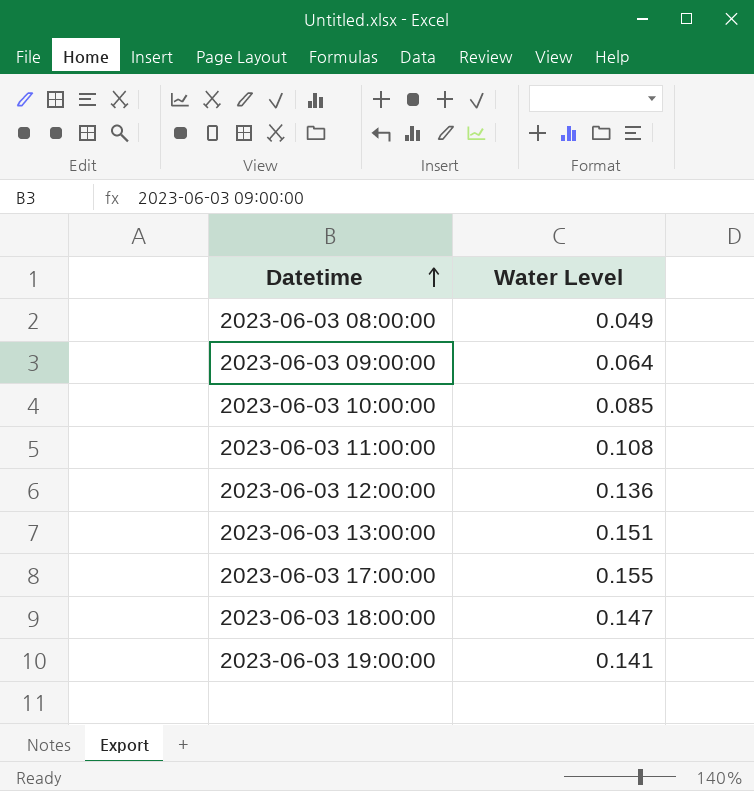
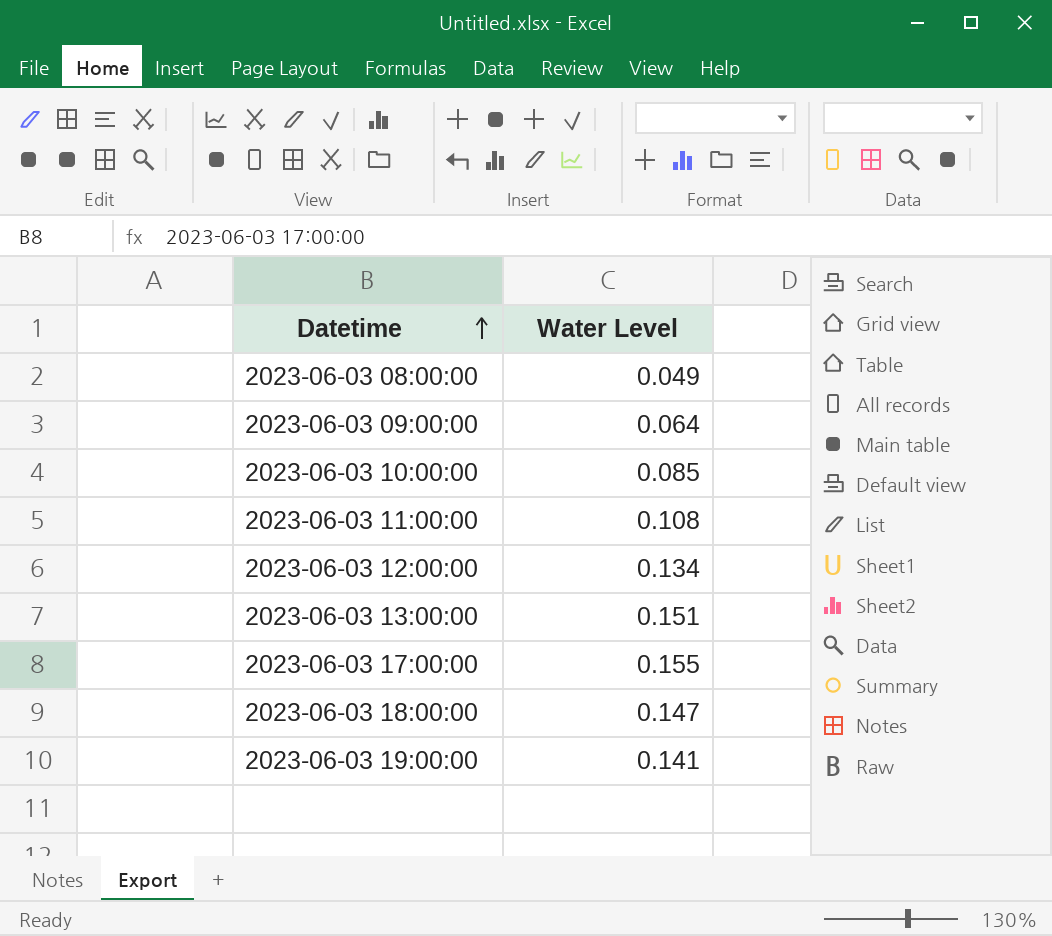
2023-06-03 12:00:00 | Water Level: 0.136 -> 0.134

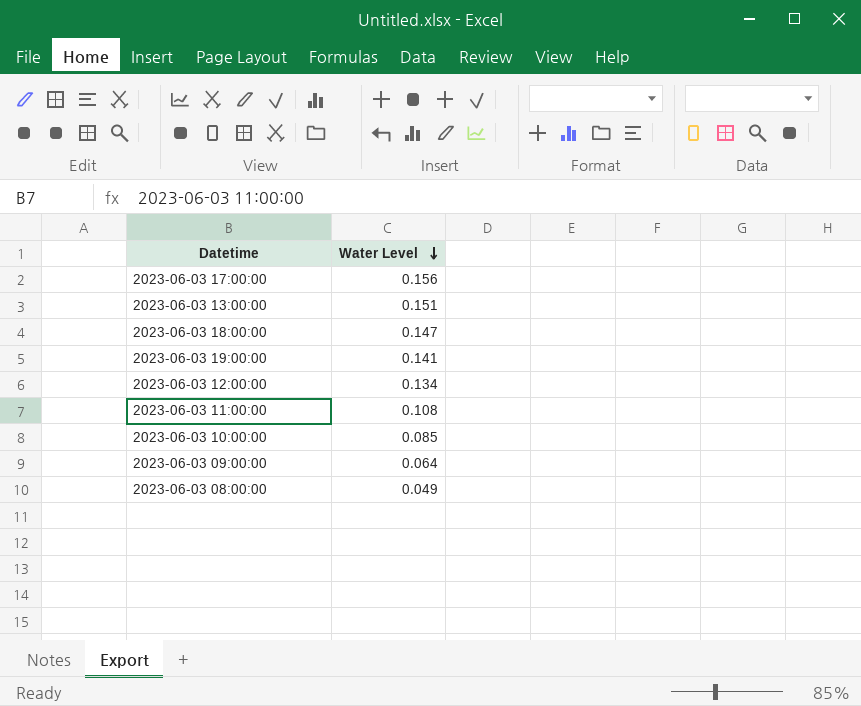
row order: Datetime ascending -> Water Level descending
2023-06-03 17:00:00 | Water Level: 0.155 -> 0.156

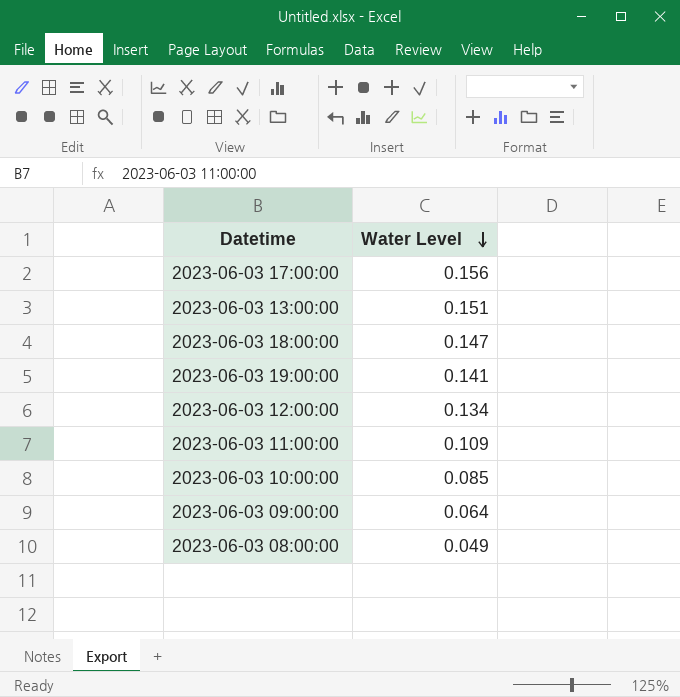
2023-06-03 11:00:00 | Water Level: 0.108 -> 0.109

